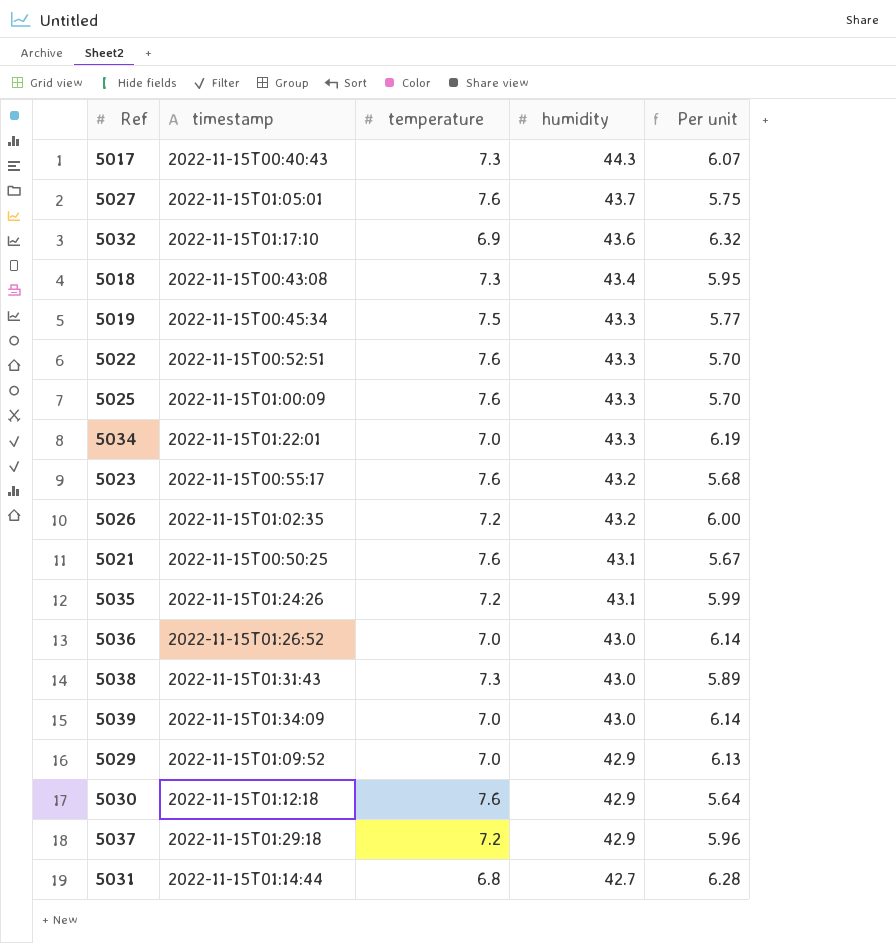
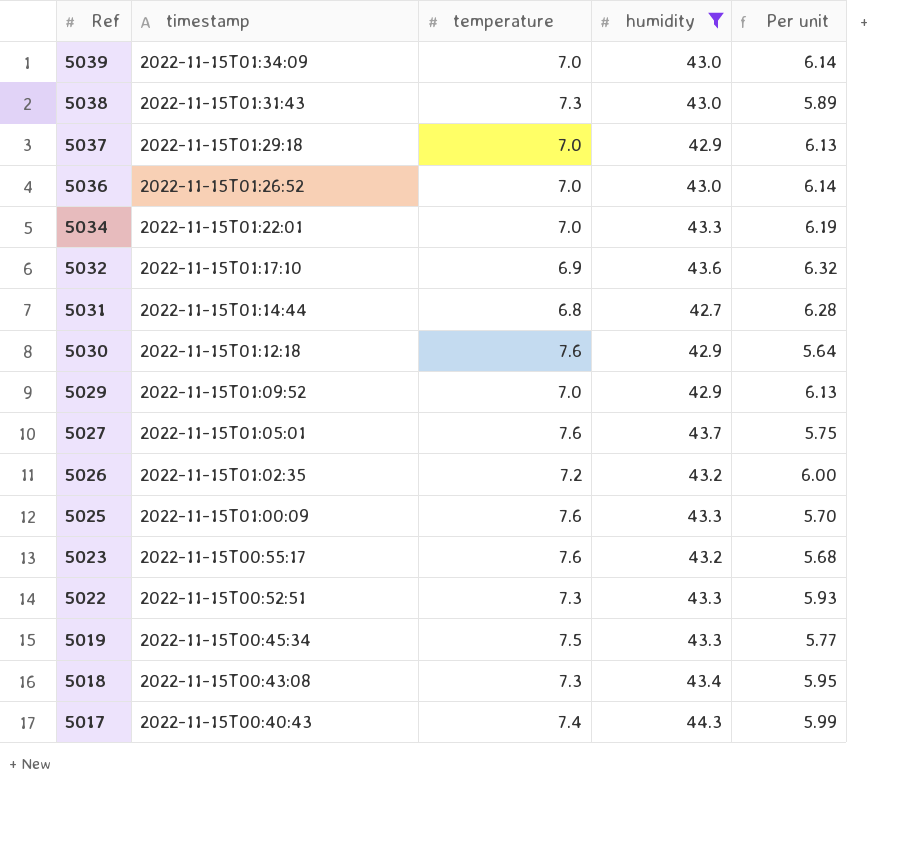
filter: none -> humidity != 43.1
row order: humidity descending -> Ref descending
5037 | temperature: 7.2 -> 7.0
5037 | Per unit: 5.96 -> 6.13
5022 | temperature: 7.6 -> 7.3
5022 | Per unit: 5.70 -> 5.93
5017 | temperature: 7.3 -> 7.4
5017 | Per unit: 6.07 -> 5.99

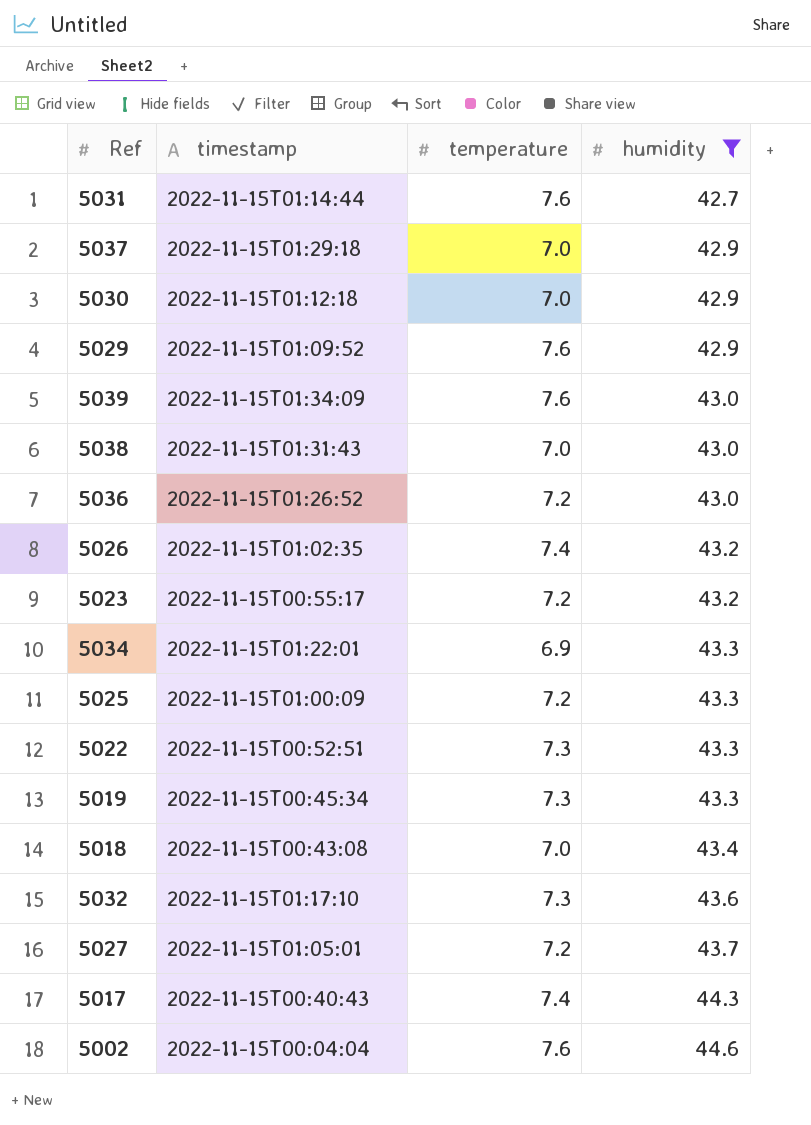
row order: Ref descending -> humidity ascending
column Per unit | formula: [humidity] / [temperature] -> none
5031 | temperature: 6.8 -> 7.6
5030 | temperature: 7.6 -> 7.0
5029 | temperature: 7.0 -> 7.6
5039 | temperature: 7.0 -> 7.6
5038 | temperature: 7.3 -> 7.0
5036 | temperature: 7.0 -> 7.2
5026 | temperature: 7.2 -> 7.4
5023 | temperature: 7.6 -> 7.2
5034 | temperature: 7.0 -> 6.9
5025 | temperature: 7.6 -> 7.2
5019 | temperature: 7.5 -> 7.3
5018 | temperature: 7.3 -> 7.0
5032 | temperature: 6.9 -> 7.3
5027 | temperature: 7.6 -> 7.2
row 5002: none -> 2022-11-15T00:04:04 | 7.6 | 44.6

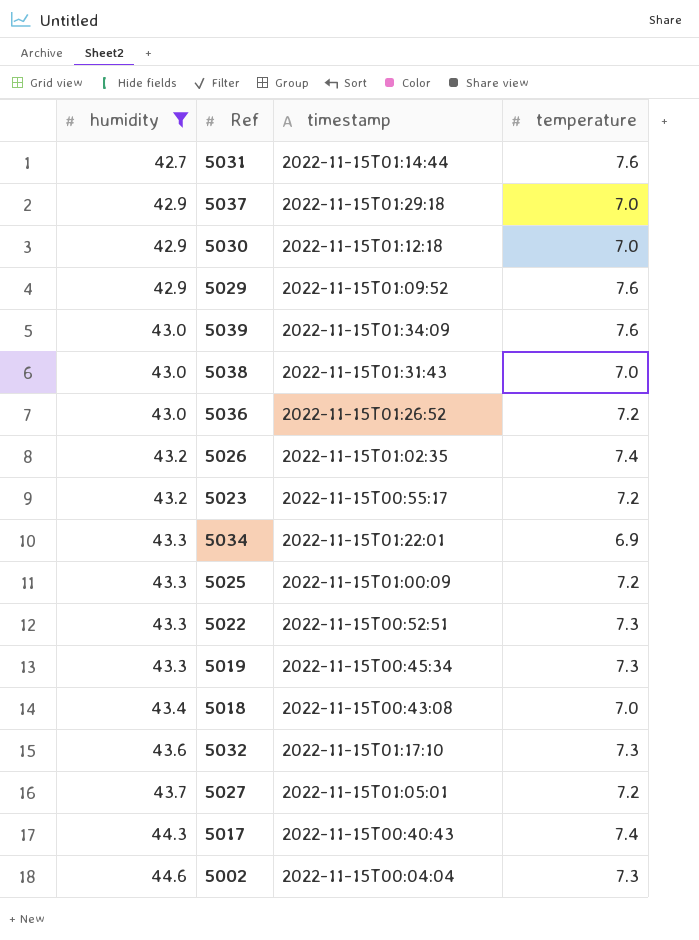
column humidity | position: 4 -> 1
5002 | temperature: 7.6 -> 7.3

